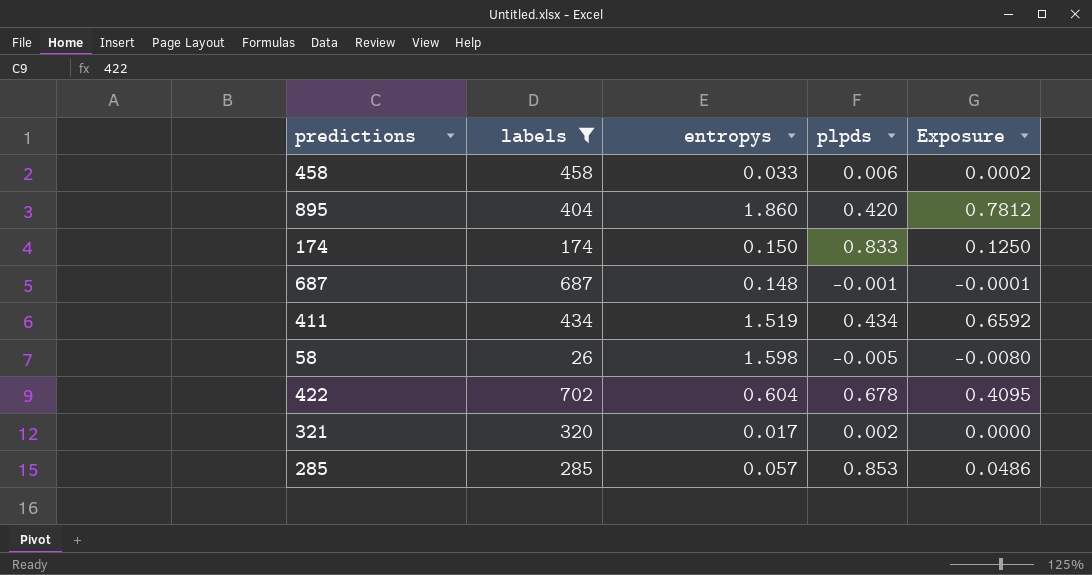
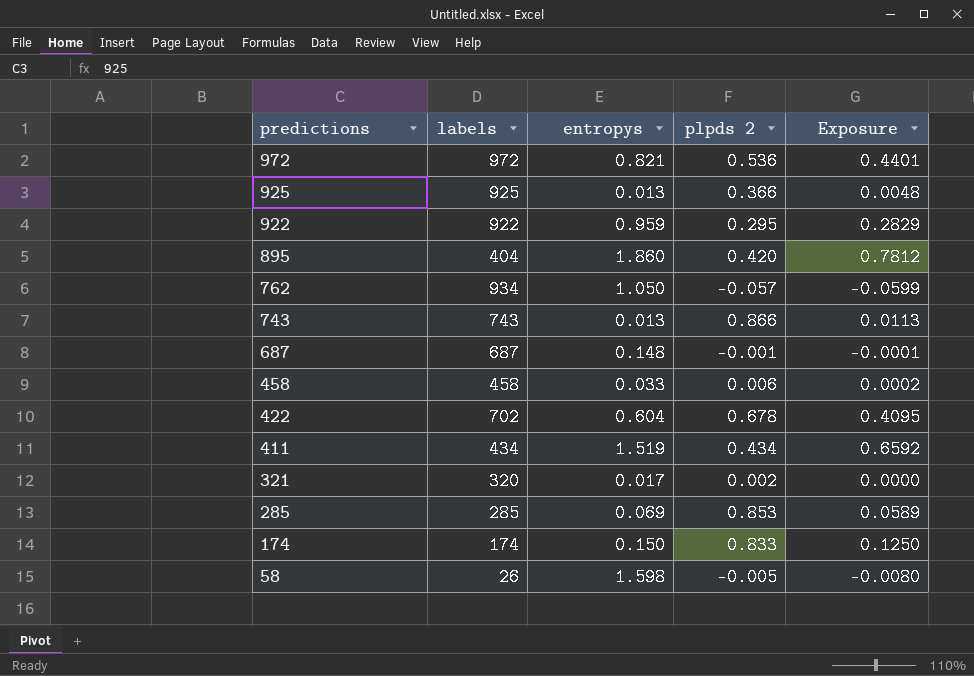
filter: labels <= 702 -> none
row order: none -> predictions descending
column name: plpds -> plpds 2
285 | entropys: 0.057 -> 0.069
285 | Exposure: 0.0486 -> 0.0589

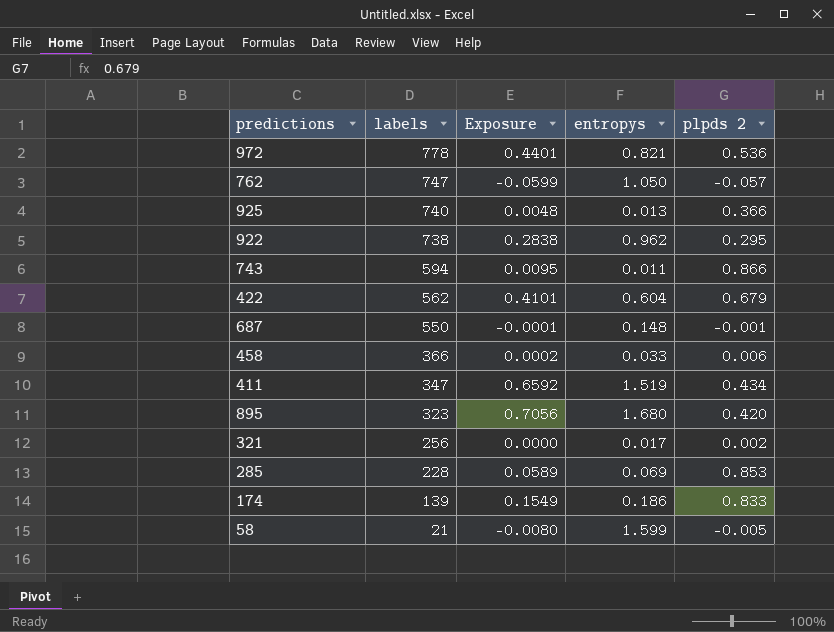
row order: predictions descending -> labels descending
column Exposure | position: 5 -> 3
972 | labels: 972 -> 778
762 | labels: 934 -> 747
925 | labels: 925 -> 740
922 | labels: 922 -> 738
922 | Exposure: 0.2829 -> 0.2838
922 | entropys: 0.959 -> 0.962
743 | labels: 743 -> 594
743 | Exposure: 0.0113 -> 0.0095
743 | entropys: 0.013 -> 0.011
422 | labels: 702 -> 562
422 | Exposure: 0.4095 -> 0.4101
422 | plpds 2: 0.678 -> 0.679
687 | labels: 687 -> 550
458 | labels: 458 -> 366
411 | labels: 434 -> 347
895 | labels: 404 -> 323
895 | Exposure: 0.7812 -> 0.7056
895 | entropys: 1.860 -> 1.680
321 | labels: 320 -> 256
285 | labels: 285 -> 228
174 | labels: 174 -> 139
174 | Exposure: 0.1250 -> 0.1549
174 | entropys: 0.150 -> 0.186
58 | labels: 26 -> 21
58 | entropys: 1.598 -> 1.599

